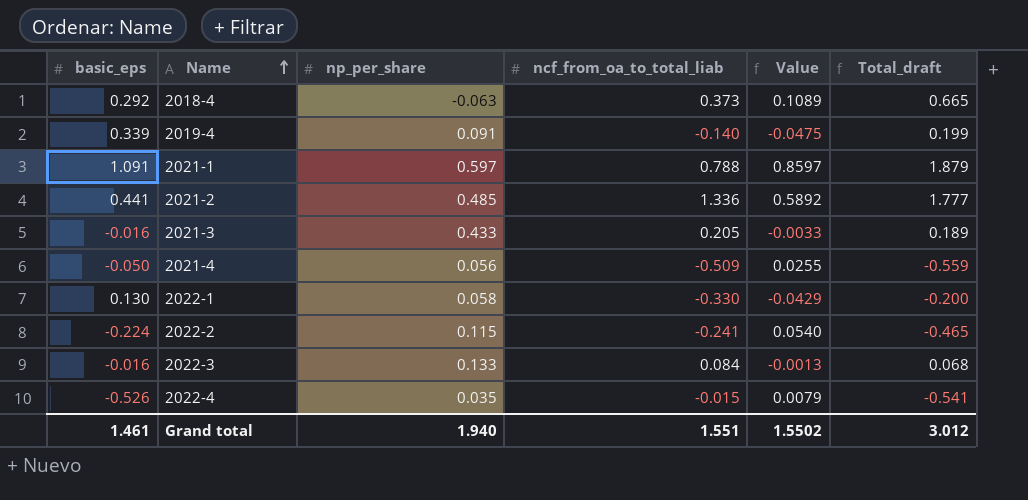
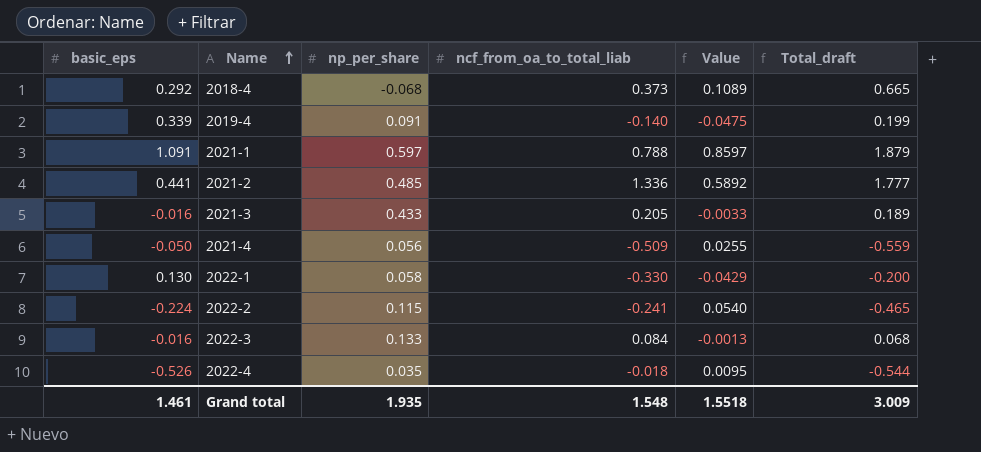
2018-4 | np_per_share: -0.063 -> -0.068
2022-4 | ncf_from_oa_to_total_liab: -0.015 -> -0.018
2022-4 | Value: 0.0079 -> 0.0095
2022-4 | Total_draft: -0.541 -> -0.544
Grand total | np_per_share: 1.940 -> 1.935
Grand total | ncf_from_oa_to_total_liab: 1.551 -> 1.548
Grand total | Value: 1.5502 -> 1.5518
Grand total | Total_draft: 3.012 -> 3.009

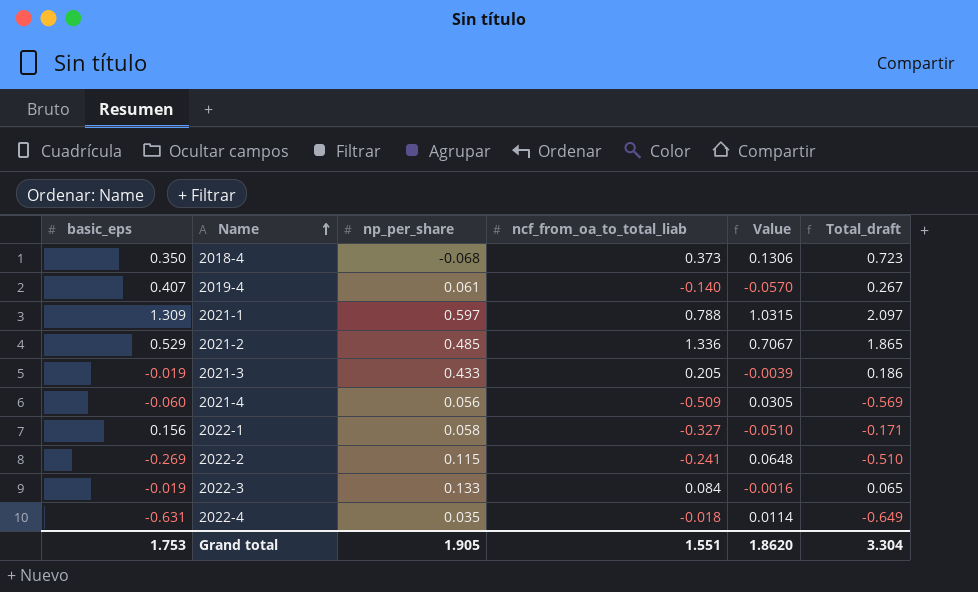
2018-4 | basic_eps: 0.292 -> 0.350
2018-4 | Value: 0.1089 -> 0.1306
2018-4 | Total_draft: 0.665 -> 0.723
2019-4 | basic_eps: 0.339 -> 0.407
2019-4 | np_per_share: 0.091 -> 0.061
2019-4 | Value: -0.0475 -> -0.0570
2019-4 | Total_draft: 0.199 -> 0.267
2021-1 | basic_eps: 1.091 -> 1.309
2021-1 | Value: 0.8597 -> 1.0315
2021-1 | Total_draft: 1.879 -> 2.097
2021-2 | basic_eps: 0.441 -> 0.529
2021-2 | Value: 0.5892 -> 0.7067
2021-2 | Total_draft: 1.777 -> 1.865
2021-3 | basic_eps: -0.016 -> -0.019
2021-3 | Value: -0.0033 -> -0.0039
2021-3 | Total_draft: 0.189 -> 0.186
2021-4 | basic_eps: -0.050 -> -0.060
2021-4 | Value: 0.0255 -> 0.0305
2021-4 | Total_draft: -0.559 -> -0.569
2022-1 | basic_eps: 0.130 -> 0.156
2022-1 | ncf_from_oa_to_total_liab: -0.330 -> -0.327
2022-1 | Value: -0.0429 -> -0.0510
2022-1 | Total_draft: -0.200 -> -0.171
2022-2 | basic_eps: -0.224 -> -0.269
2022-2 | Value: 0.0540 -> 0.0648
2022-2 | Total_draft: -0.465 -> -0.510
2022-3 | basic_eps: -0.016 -> -0.019
2022-3 | Value: -0.0013 -> -0.0016
2022-3 | Total_draft: 0.068 -> 0.065
2022-4 | basic_eps: -0.526 -> -0.631
2022-4 | Value: 0.0095 -> 0.0114
2022-4 | Total_draft: -0.544 -> -0.649
Grand total | basic_eps: 1.461 -> 1.753
Grand total | np_per_share: 1.935 -> 1.905
Grand total | ncf_from_oa_to_total_liab: 1.548 -> 1.551
Grand total | Value: 1.5518 -> 1.8620
Grand total | Total_draft: 3.009 -> 3.304

